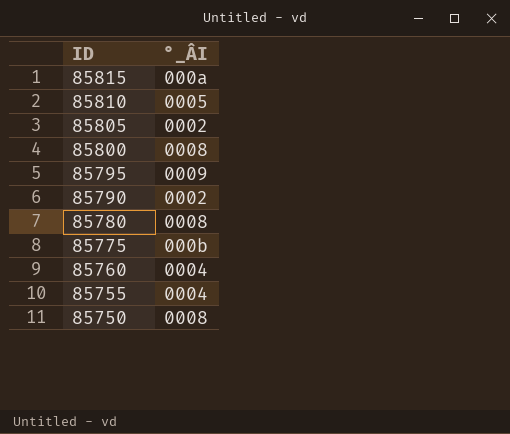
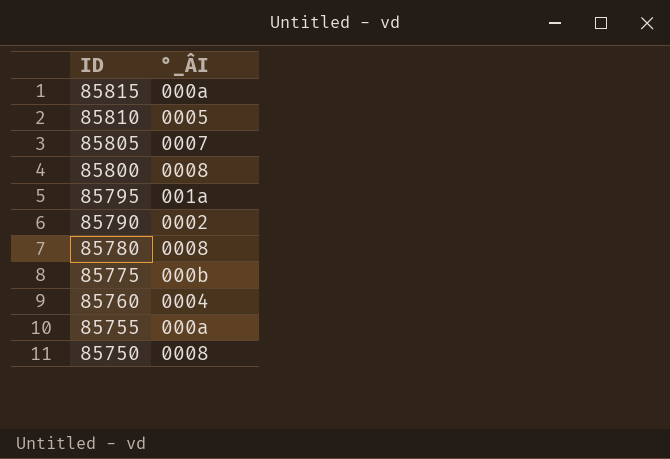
85805 | °_ÂI: 0002 -> 0007
85795 | °_ÂI: 0009 -> 001a
85755 | °_ÂI: 0004 -> 000a

